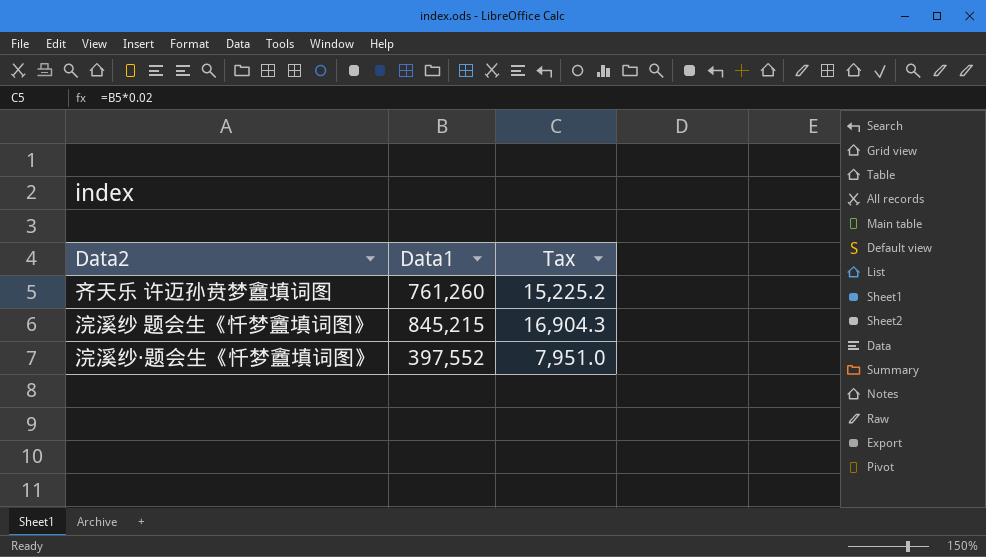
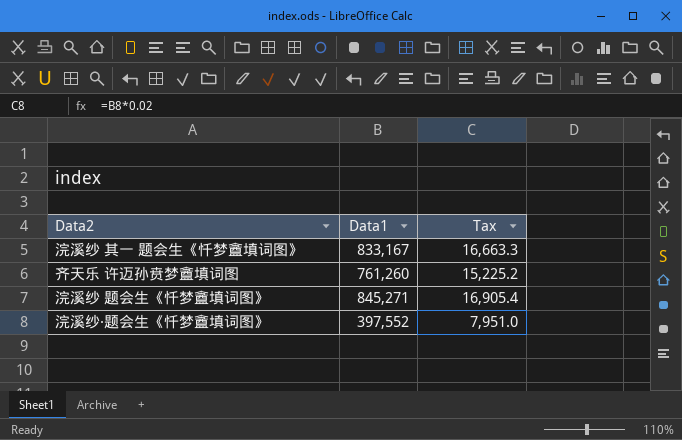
row 浣溪纱 其一 题会生《忏梦盦填词图》: none -> 833,167 | 16,663.3
浣溪纱 题会生《忏梦盦填词图》 | Data1: 845,215 -> 845,271
浣溪纱 题会生《忏梦盦填词图》 | Tax: 16,904.3 -> 16,905.4

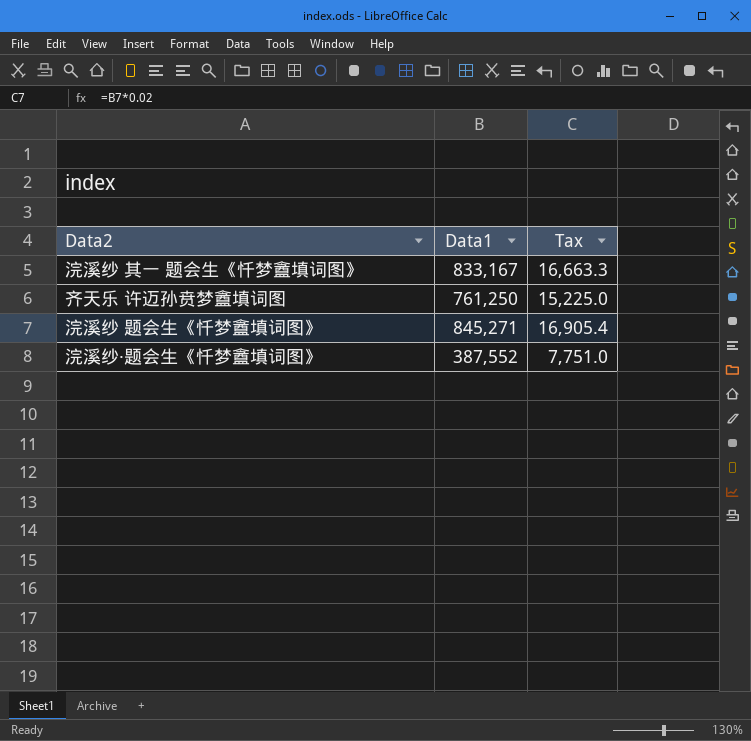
齐天乐 许迈孙贲梦盦填词图 | Data1: 761,260 -> 761,250
齐天乐 许迈孙贲梦盦填词图 | Tax: 15,225.2 -> 15,225.0
浣溪纱·题会生《忏梦盦填词图》 | Data1: 397,552 -> 387,552
浣溪纱·题会生《忏梦盦填词图》 | Tax: 7,951.0 -> 7,751.0

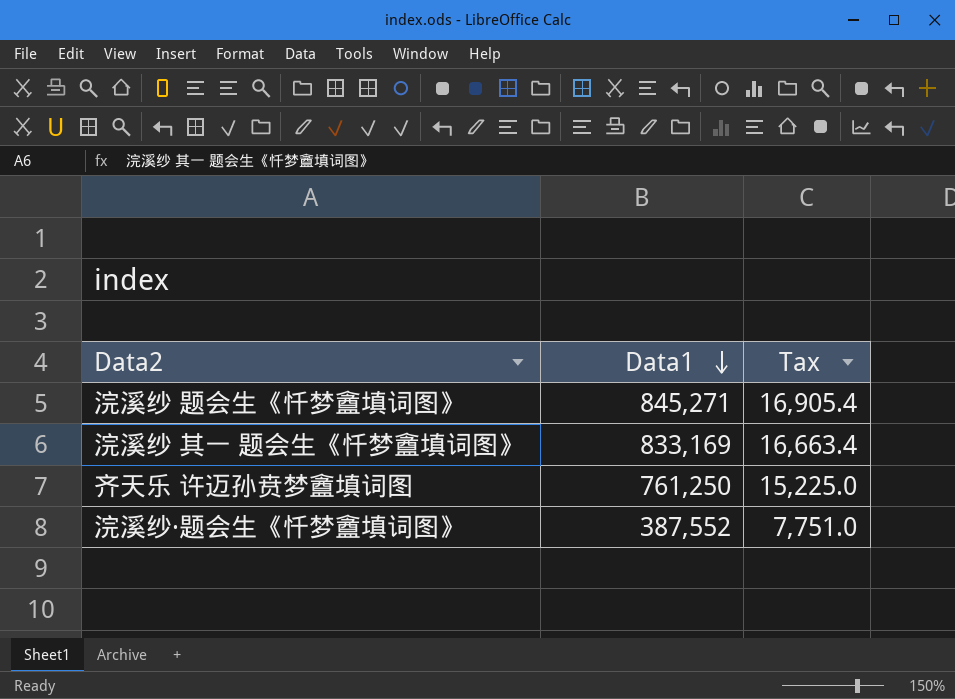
row order: none -> Data1 descending
浣溪纱 其一 题会生《忏梦盦填词图》 | Data1: 833,167 -> 833,169
浣溪纱 其一 题会生《忏梦盦填词图》 | Tax: 16,663.3 -> 16,663.4

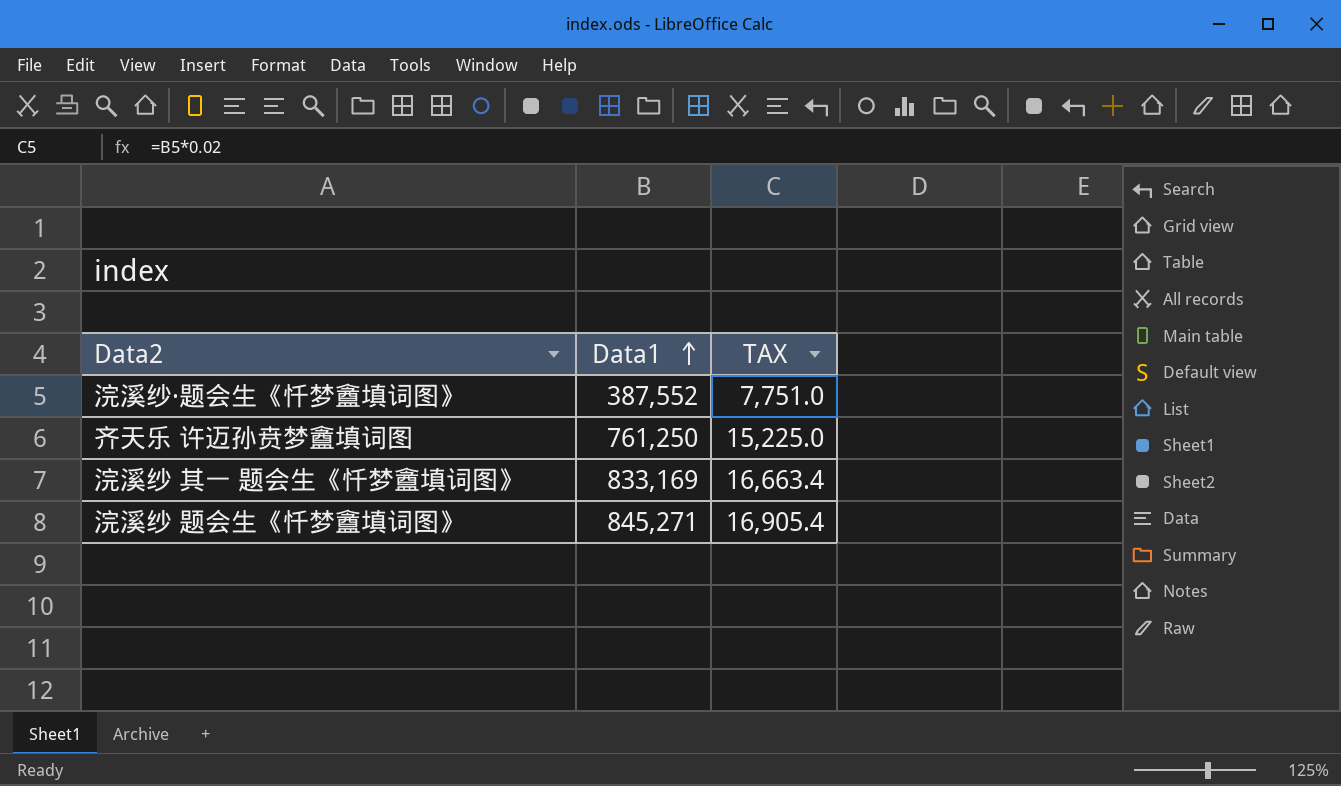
row order: Data1 descending -> Data1 ascending
column name: Tax -> TAX

